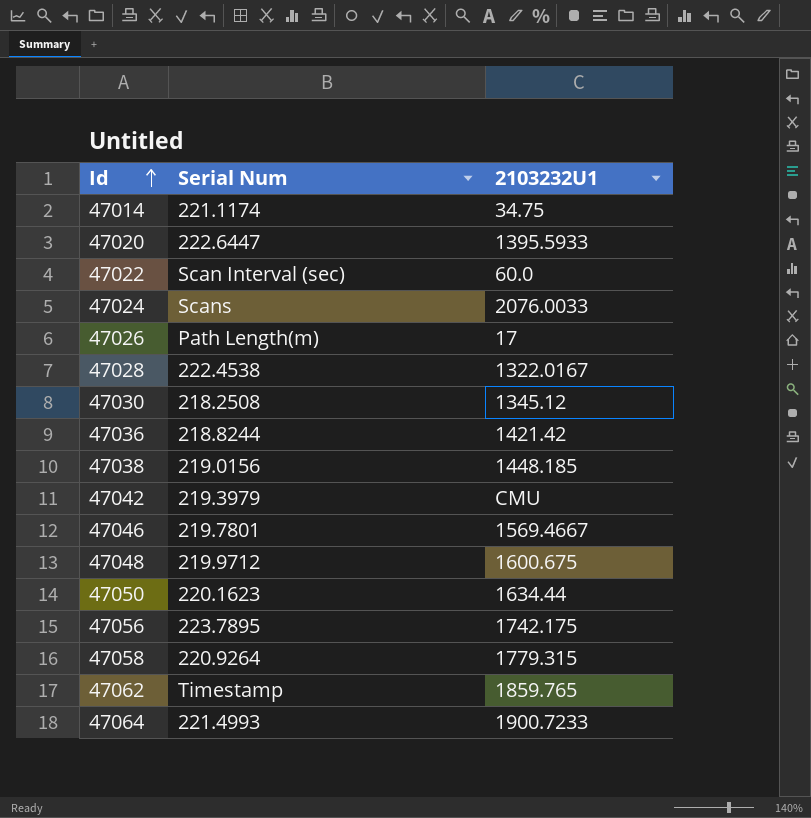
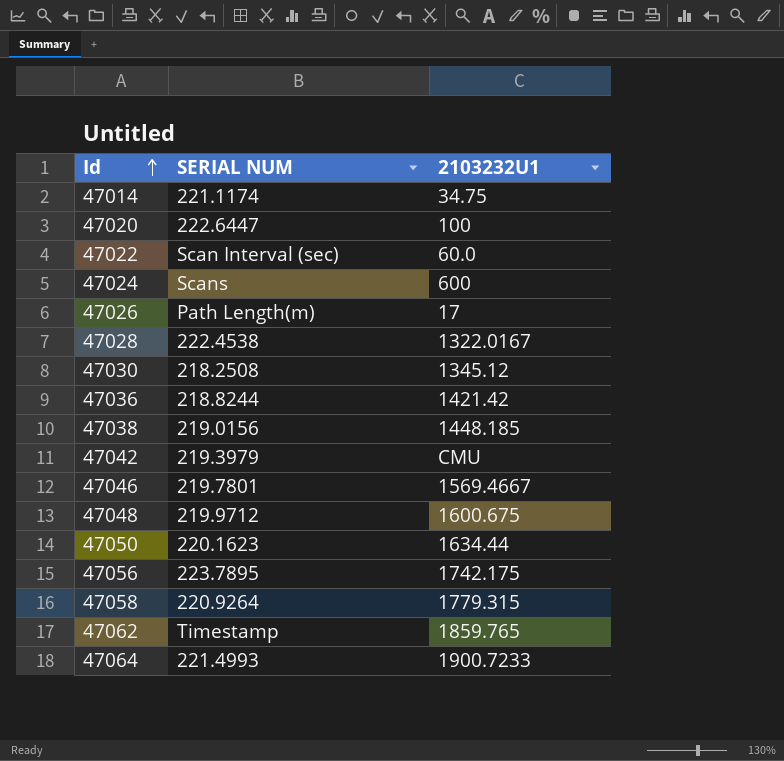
column name: Serial Num -> SERIAL NUM
47020 | 2103232U1: 1395.5933 -> 100
47024 | 2103232U1: 2076.0033 -> 600

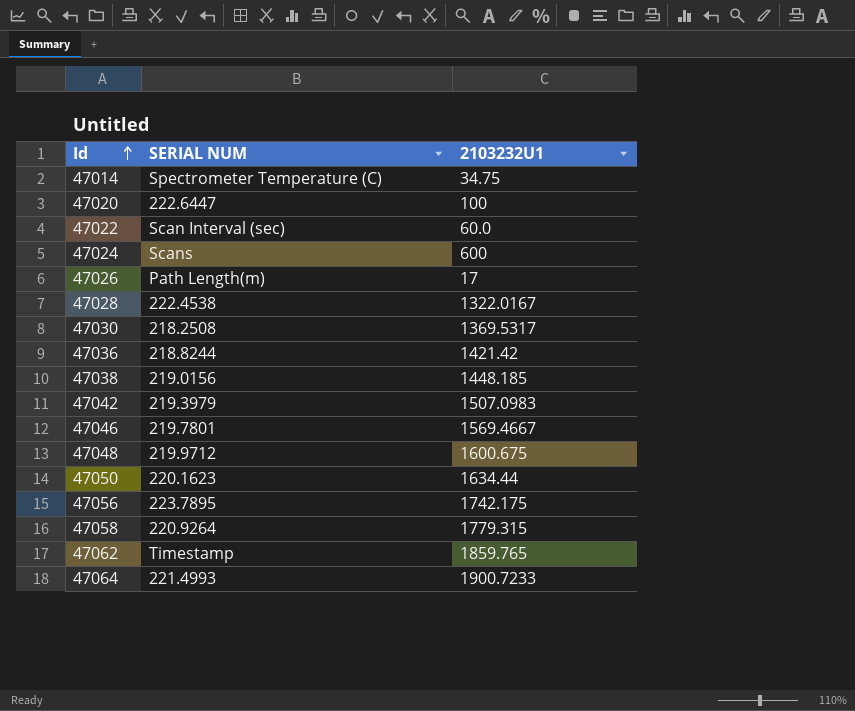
47014 | SERIAL NUM: 221.1174 -> Spectrometer Temperature (C)
47030 | 2103232U1: 1345.12 -> 1369.5317
47042 | 2103232U1: CMU -> 1507.0983

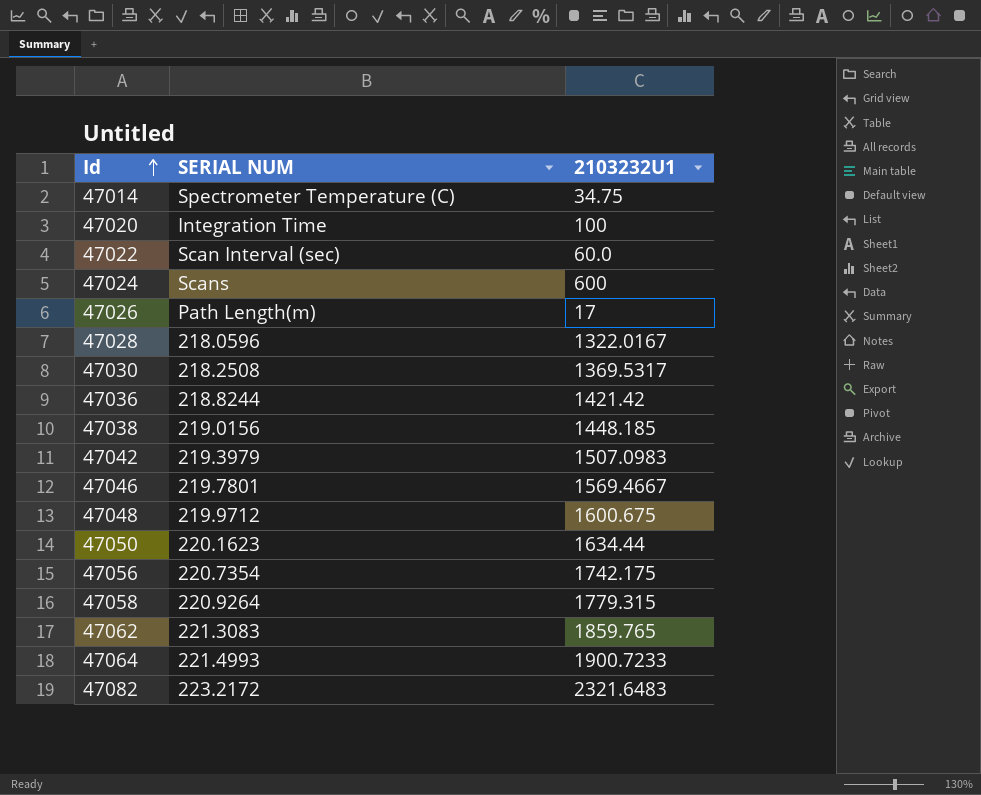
47020 | SERIAL NUM: 222.6447 -> Integration Time
47028 | SERIAL NUM: 222.4538 -> 218.0596
47056 | SERIAL NUM: 223.7895 -> 220.7354
47062 | SERIAL NUM: Timestamp -> 221.3083
row 47082: none -> 223.2172 | 2321.6483

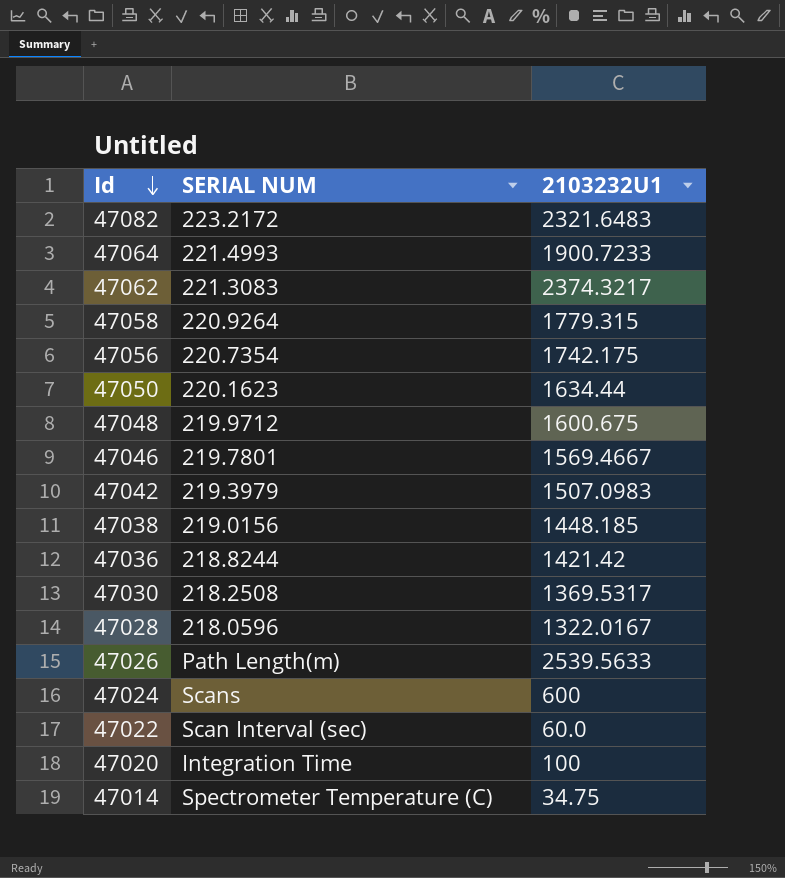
row order: Id ascending -> Id descending
47062 | 2103232U1: 1859.765 -> 2374.3217
47026 | 2103232U1: 17 -> 2539.5633

